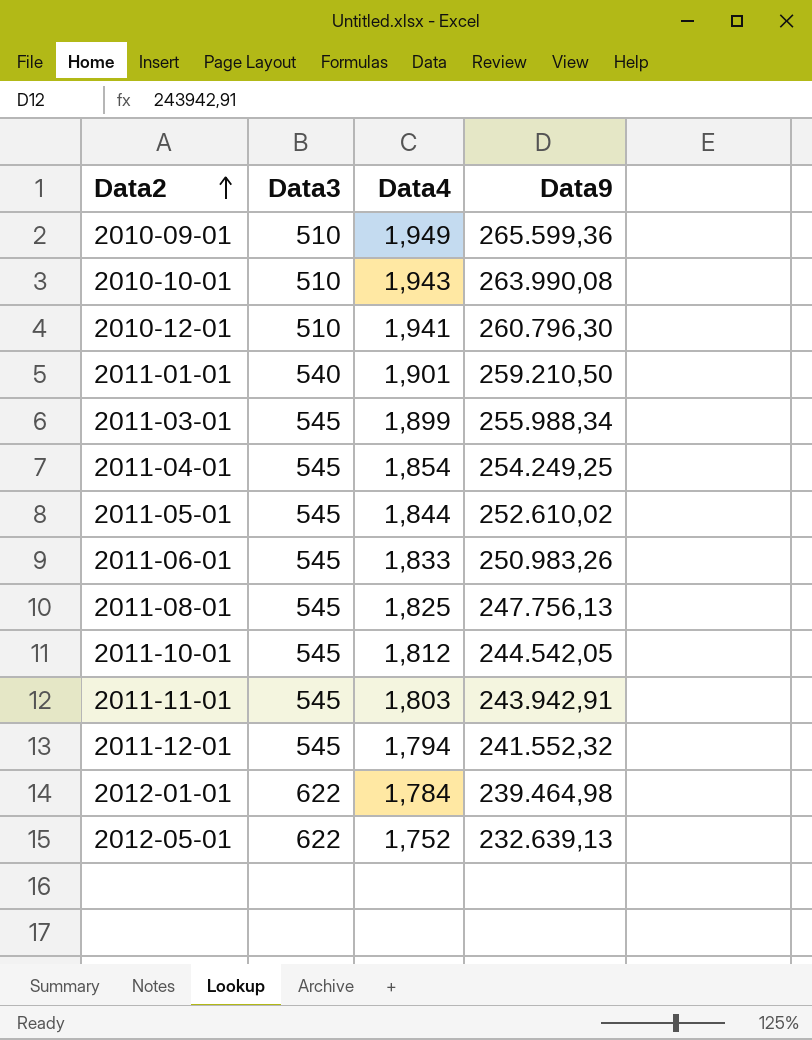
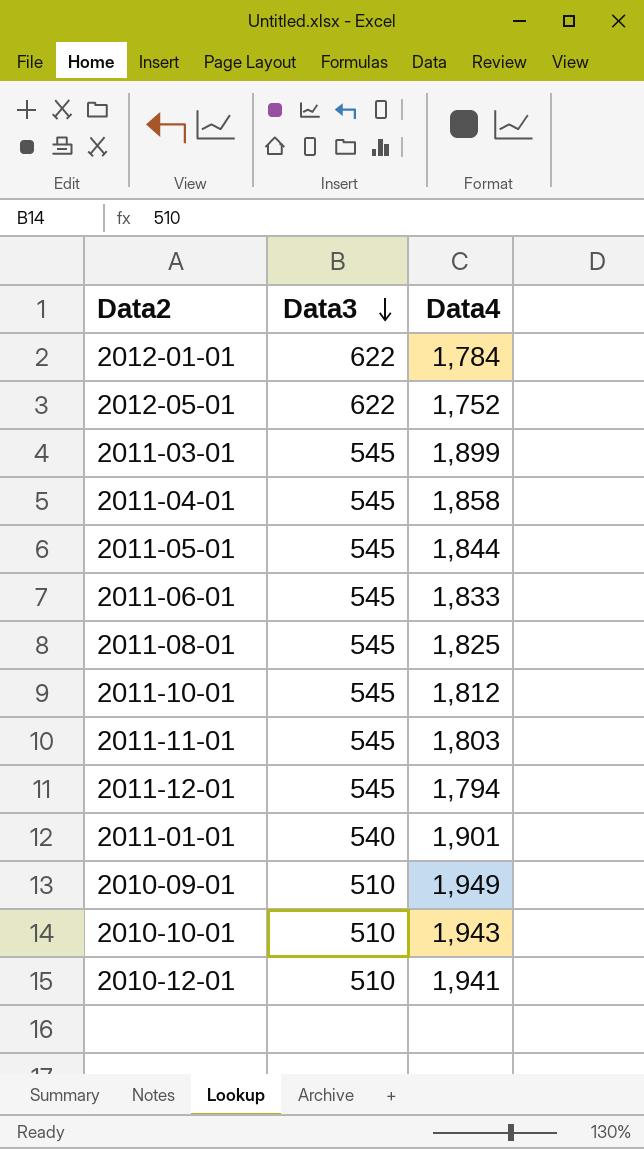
row order: Data2 ascending -> Data3 descending
column Data9 | position: 4 -> none
2011-04-01 | Data4: 1,854 -> 1,858

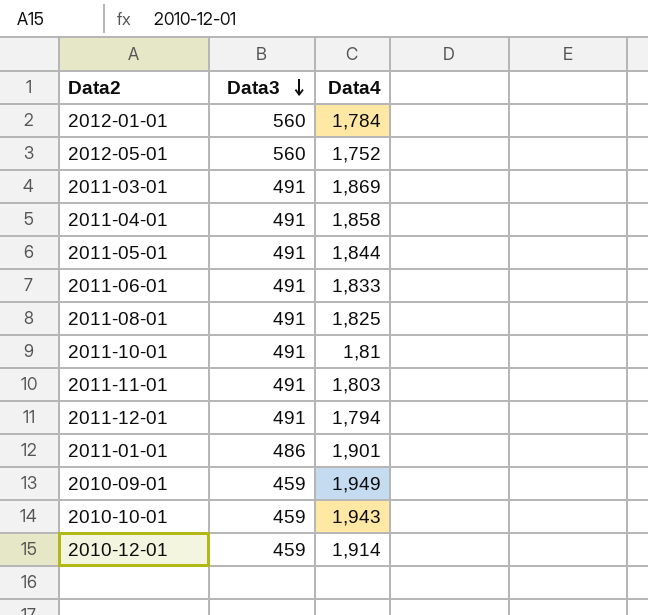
2012-01-01 | Data3: 622 -> 560
2012-05-01 | Data3: 622 -> 560
2011-03-01 | Data3: 545 -> 491
2011-03-01 | Data4: 1,899 -> 1,869
2011-04-01 | Data3: 545 -> 491
2011-05-01 | Data3: 545 -> 491
2011-06-01 | Data3: 545 -> 491
2011-08-01 | Data3: 545 -> 491
2011-10-01 | Data3: 545 -> 491
2011-10-01 | Data4: 1,812 -> 1,81
2011-11-01 | Data3: 545 -> 491
2011-12-01 | Data3: 545 -> 491
2011-01-01 | Data3: 540 -> 486
2010-09-01 | Data3: 510 -> 459
2010-10-01 | Data3: 510 -> 459
2010-12-01 | Data3: 510 -> 459
2010-12-01 | Data4: 1,941 -> 1,914

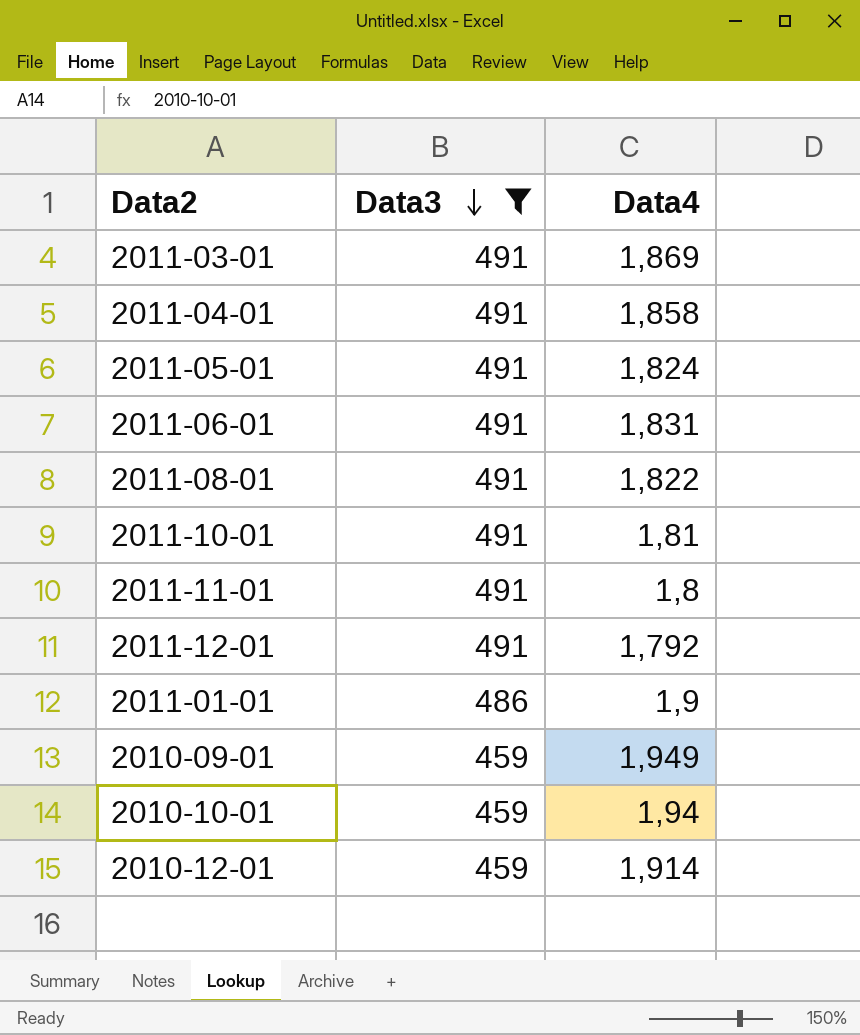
filter: none -> Data3 != 560
2011-05-01 | Data4: 1,844 -> 1,824
2011-06-01 | Data4: 1,833 -> 1,831
2011-08-01 | Data4: 1,825 -> 1,822
2011-11-01 | Data4: 1,803 -> 1,8
2011-12-01 | Data4: 1,794 -> 1,792
2011-01-01 | Data4: 1,901 -> 1,9
2010-10-01 | Data4: 1,943 -> 1,94

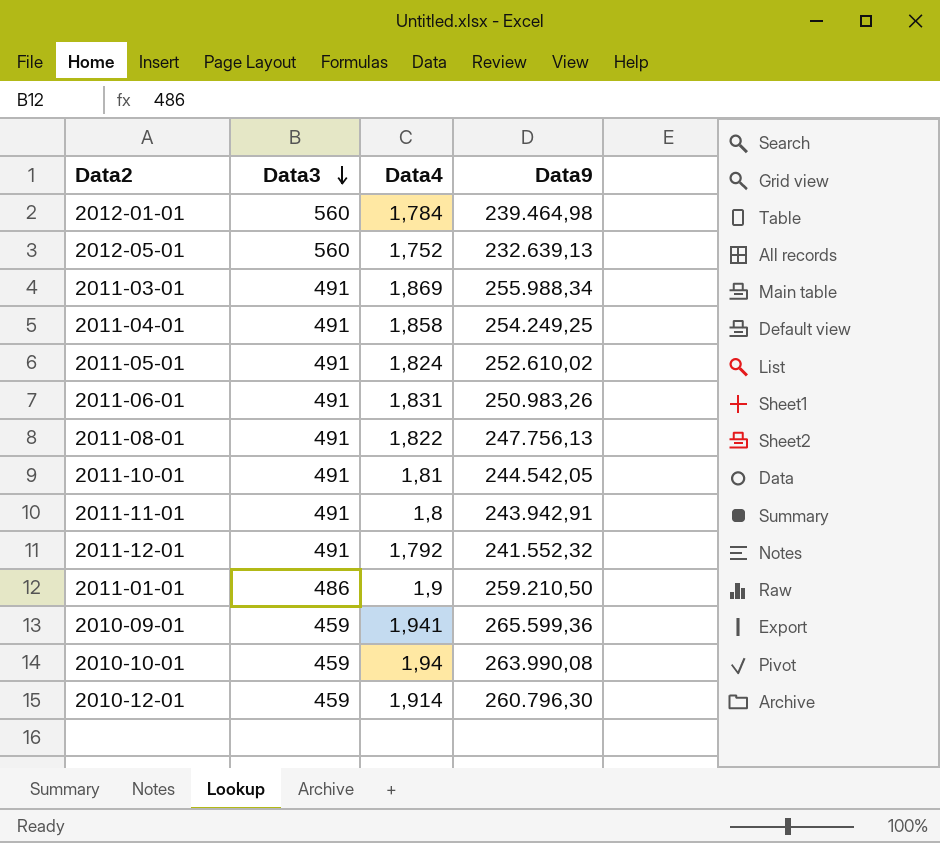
filter: Data3 != 560 -> none
column Data9 | position: none -> 4
2010-09-01 | Data4: 1,949 -> 1,941

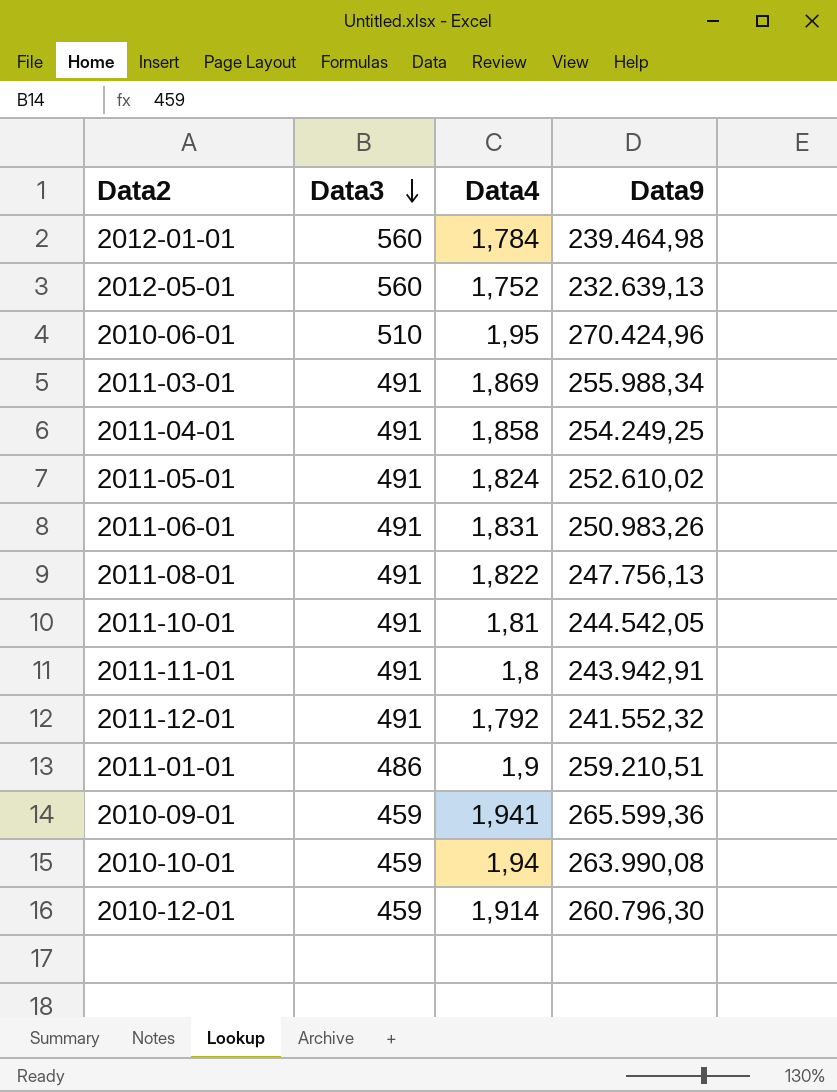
row 2010-06-01: none -> 510 | 1,95 | 270.424,96
2011-01-01 | Data9: 259.210,50 -> 259.210,51

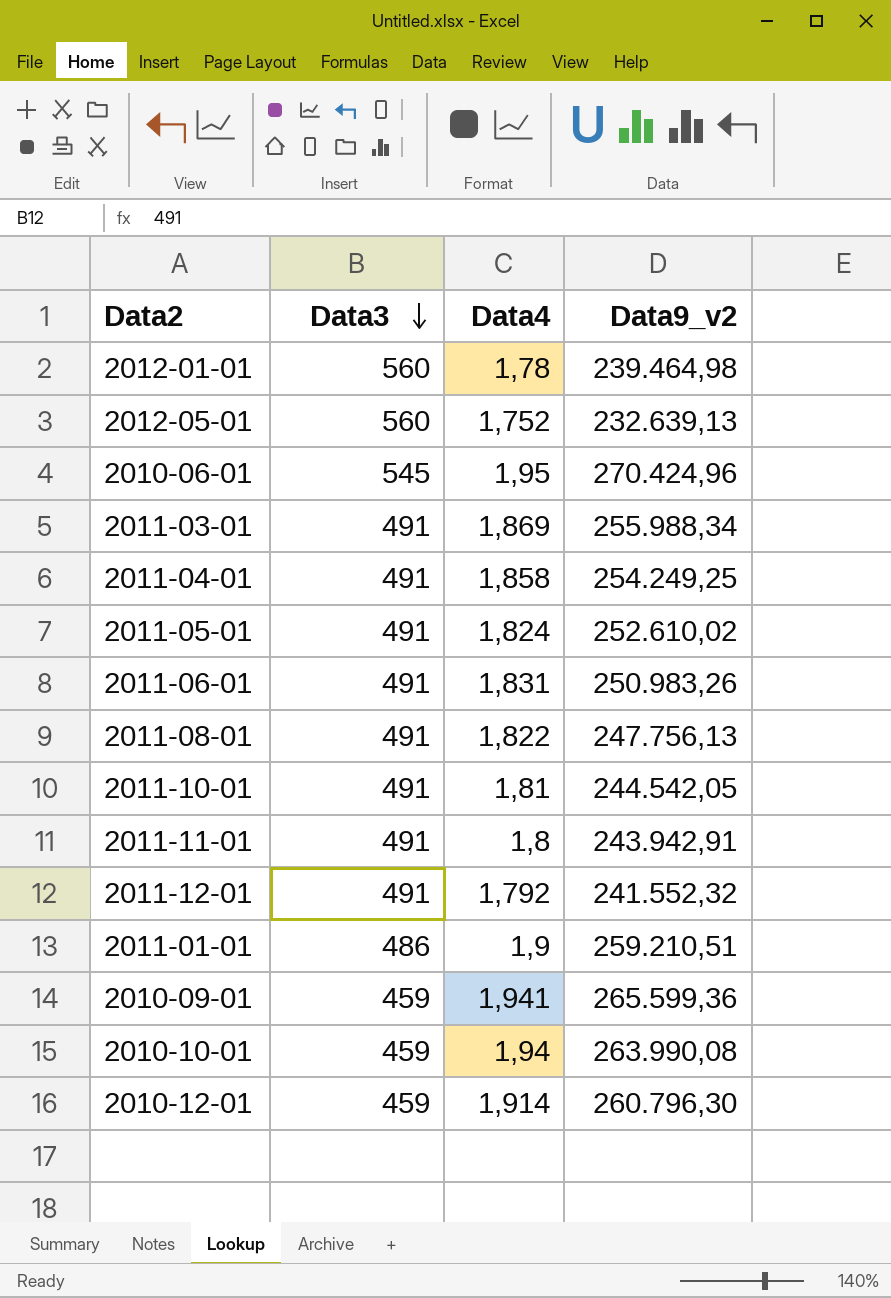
column name: Data9 -> Data9_v2
2012-01-01 | Data4: 1,784 -> 1,78
2010-06-01 | Data3: 510 -> 545

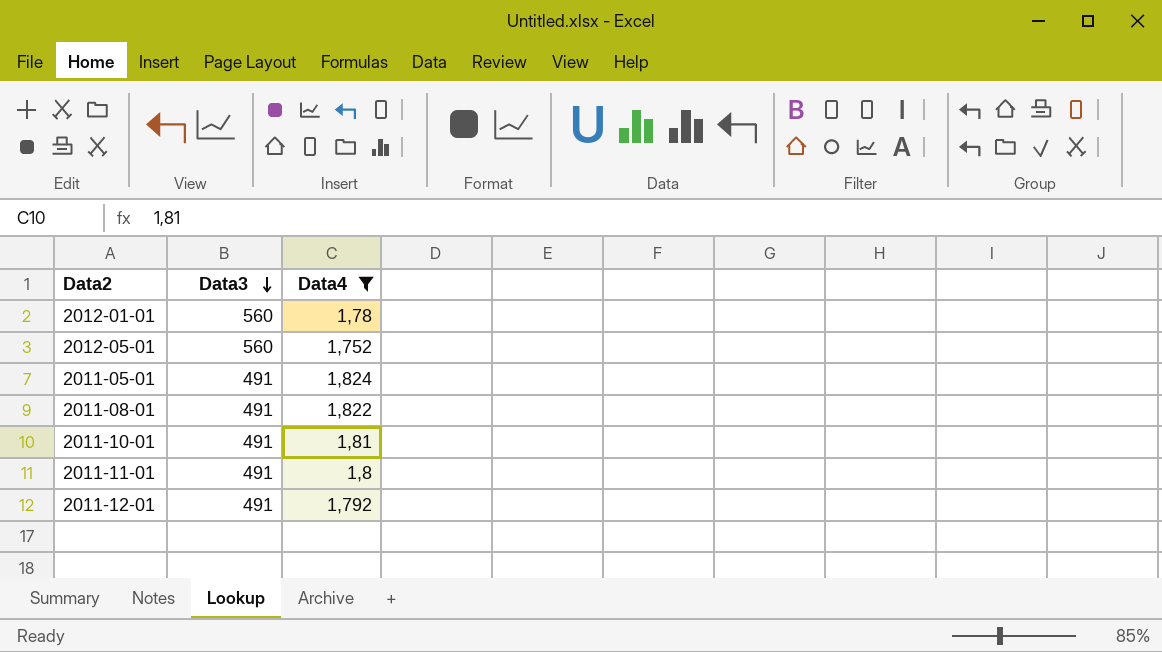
filter: none -> Data4 <= 1,824
column Data9_v2 | position: 4 -> none

